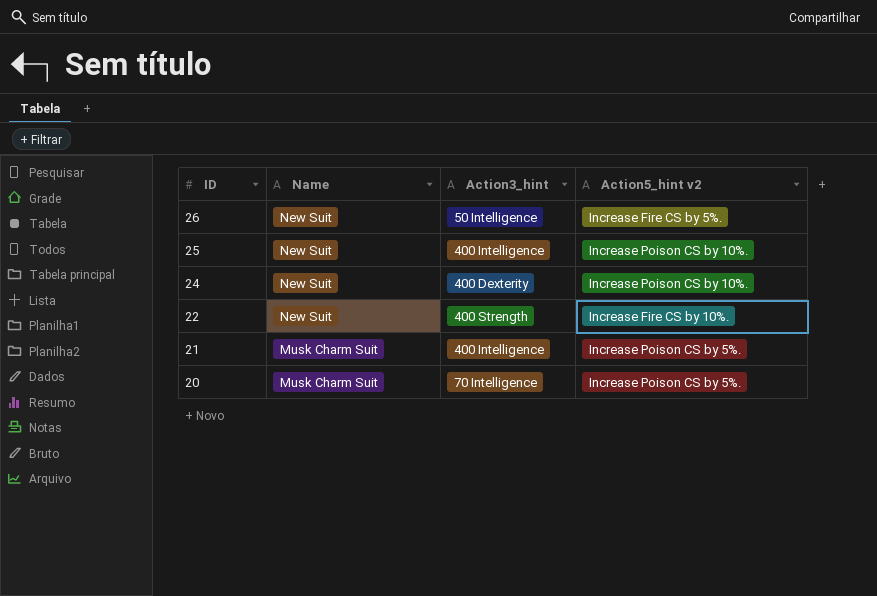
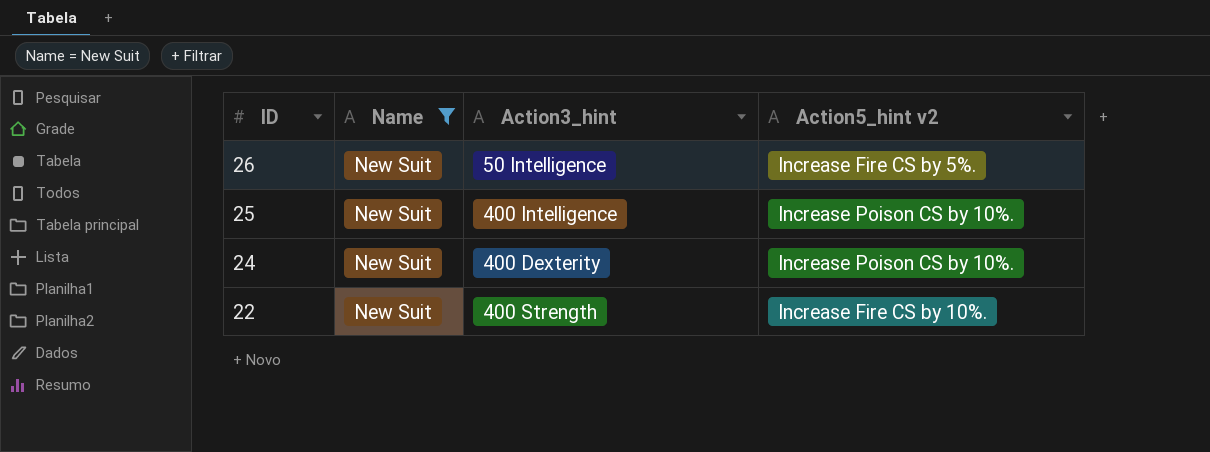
filter: none -> Name = New Suit

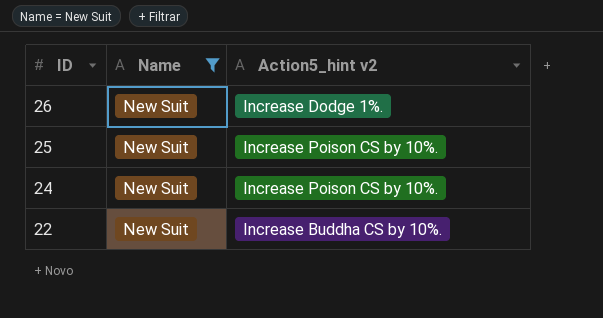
column Action3_hint | position: 3 -> none
26 | Action5_hint v2: Increase Fire CS by 5%. -> Increase Dodge 1%.
22 | Action5_hint v2: Increase Fire CS by 10%. -> Increase Buddha CS by 10%.

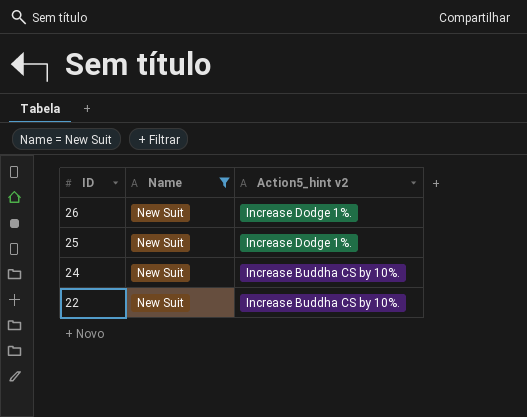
25 | Action5_hint v2: Increase Poison CS by 10%. -> Increase Dodge 1%.
24 | Action5_hint v2: Increase Poison CS by 10%. -> Increase Buddha CS by 10%.

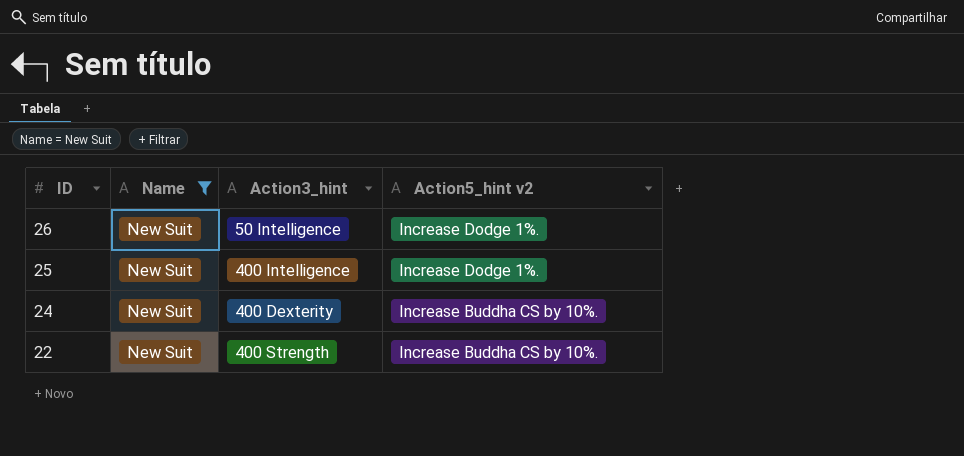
column Action3_hint | position: none -> 3

